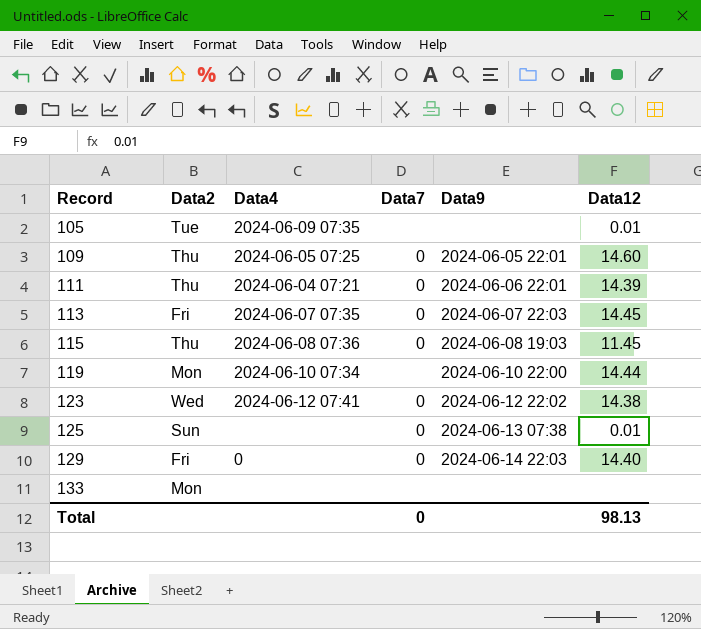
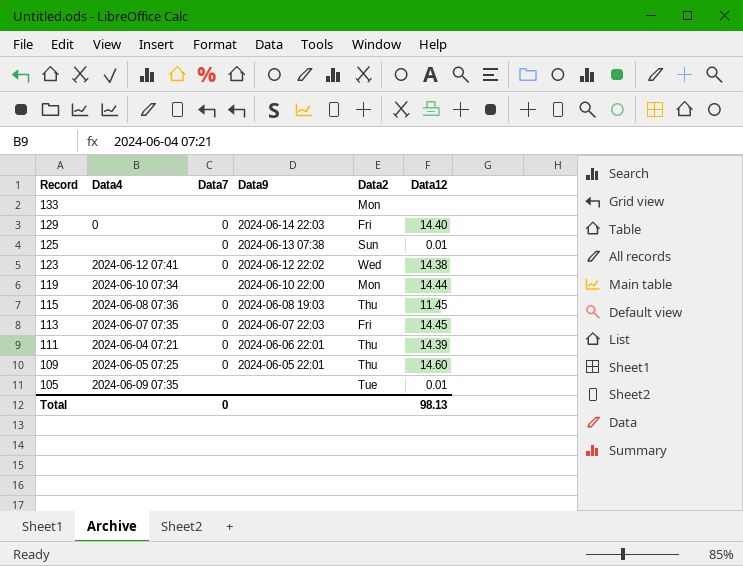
row order: Record ascending -> Record descending
column Data2 | position: 2 -> 5

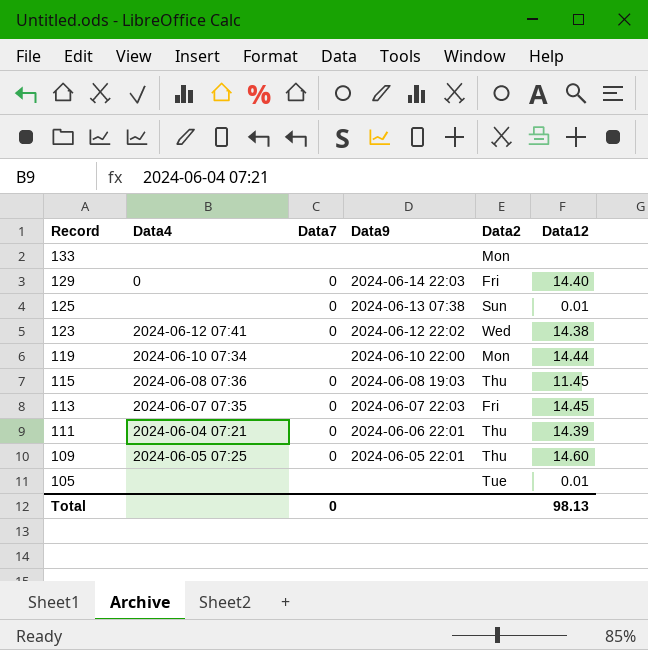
105 | Data4: 2024-06-09 07:35 -> none

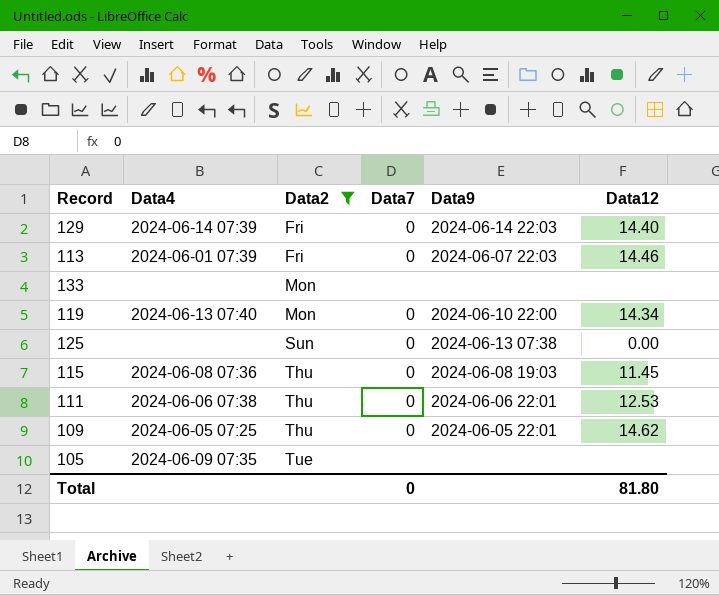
filter: none -> Data2 != Wed
row order: Record descending -> Data2 ascending
column Data2 | position: 5 -> 3
129 | Data4: 0 -> 2024-06-14 07:39
113 | Data4: 2024-06-07 07:35 -> 2024-06-01 07:39
113 | Data12: 14.45 -> 14.46
119 | Data4: 2024-06-10 07:34 -> 2024-06-13 07:40
119 | Data7: none -> 0
119 | Data12: 14.44 -> 14.34
125 | Data12: 0.01 -> 0.00
111 | Data4: 2024-06-04 07:21 -> 2024-06-06 07:38
111 | Data12: 14.39 -> 12.53
109 | Data12: 14.60 -> 14.62
105 | Data4: none -> 2024-06-09 07:35
105 | Data12: 0.01 -> none
Total | Data12: 98.13 -> 81.80

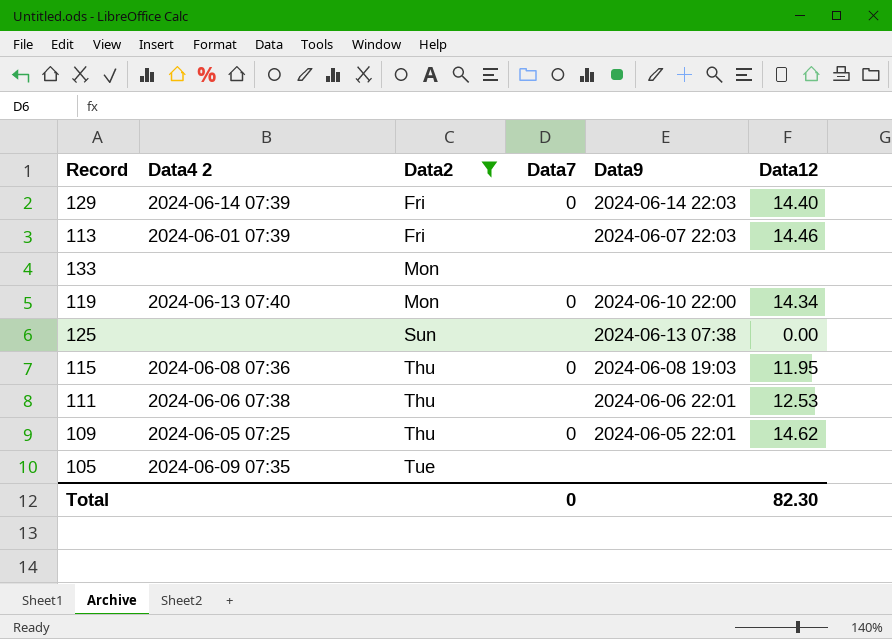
column name: Data4 -> Data4 2
113 | Data7: 0 -> none
125 | Data7: 0 -> none
115 | Data12: 11.45 -> 11.95
111 | Data7: 0 -> none
Total | Data12: 81.80 -> 82.30

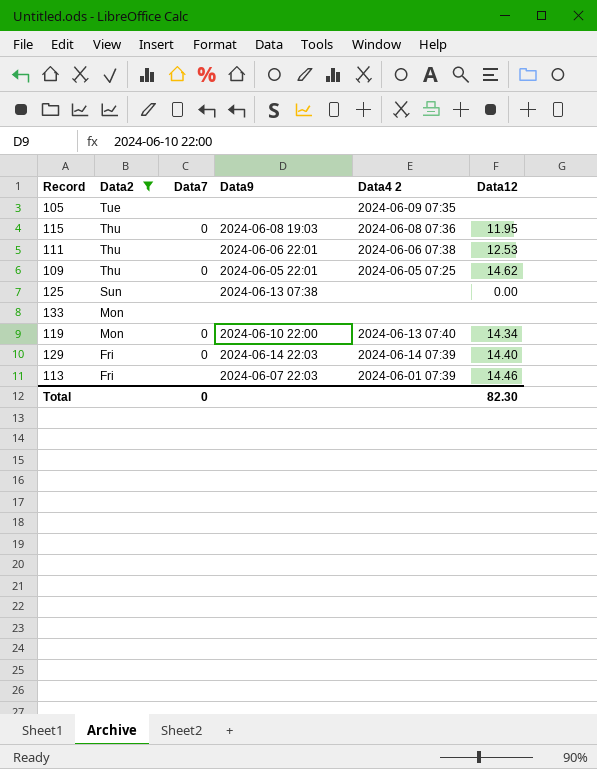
row order: Data2 ascending -> Data2 descending
column Data4 2 | position: 2 -> 5

